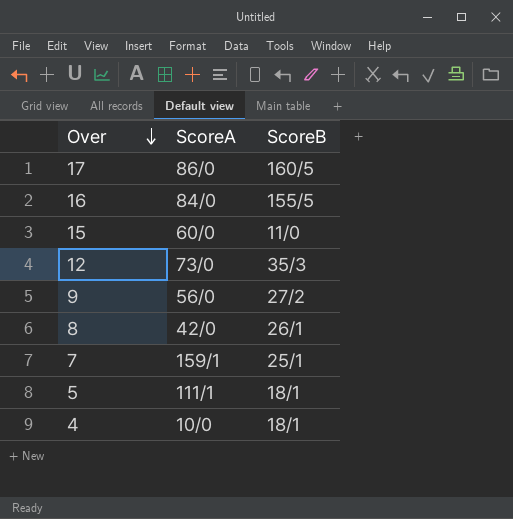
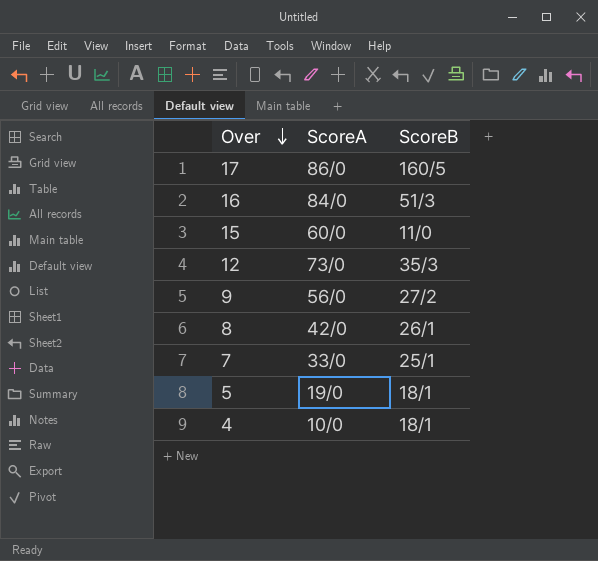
16 | ScoreB: 155/5 -> 51/3
7 | ScoreA: 159/1 -> 33/0
5 | ScoreA: 111/1 -> 19/0

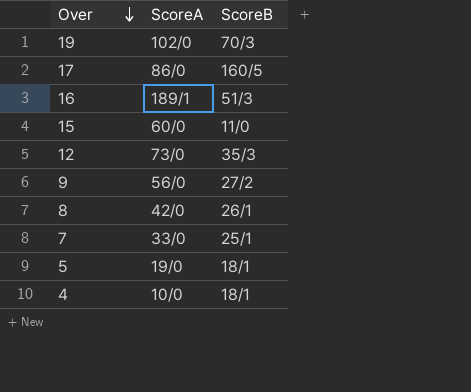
row 19: none -> 102/0 | 70/3
16 | ScoreA: 84/0 -> 189/1

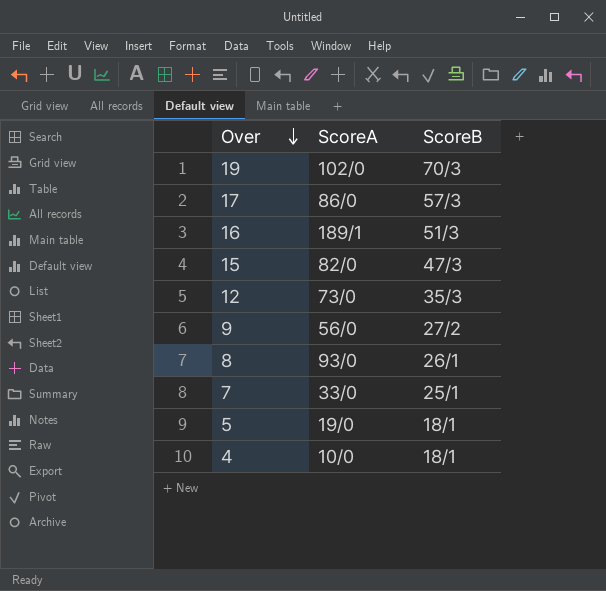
17 | ScoreB: 160/5 -> 57/3
15 | ScoreA: 60/0 -> 82/0
15 | ScoreB: 11/0 -> 47/3
8 | ScoreA: 42/0 -> 93/0

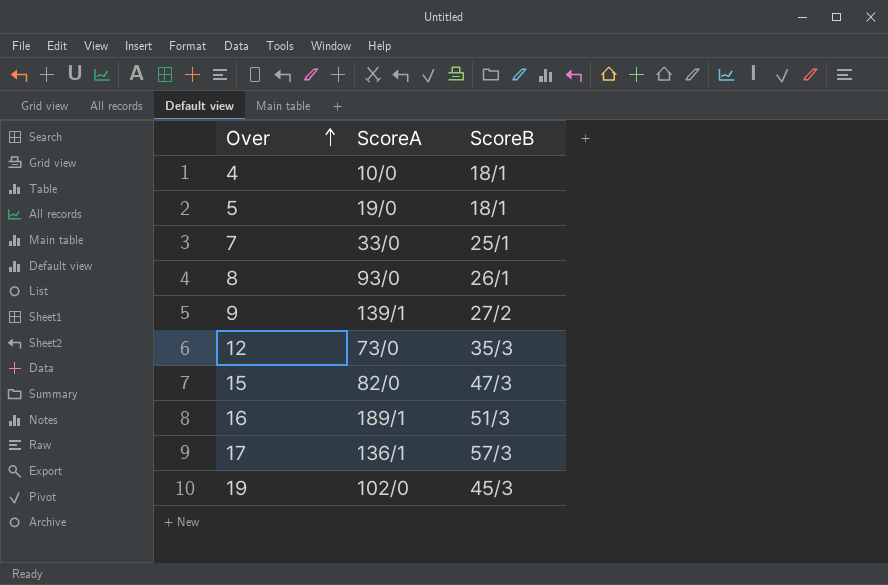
row order: Over descending -> Over ascending
9 | ScoreA: 56/0 -> 139/1
17 | ScoreA: 86/0 -> 136/1
19 | ScoreB: 70/3 -> 45/3

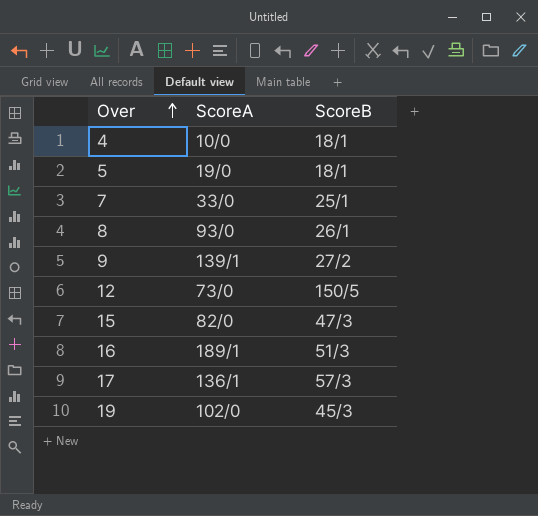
12 | ScoreB: 35/3 -> 150/5

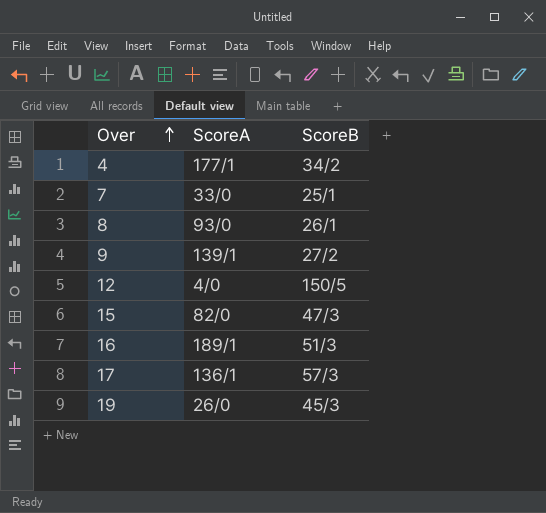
row 5: 19/0 | 18/1 -> none
4 | ScoreA: 10/0 -> 177/1
4 | ScoreB: 18/1 -> 34/2
12 | ScoreA: 73/0 -> 4/0
19 | ScoreA: 102/0 -> 26/0

